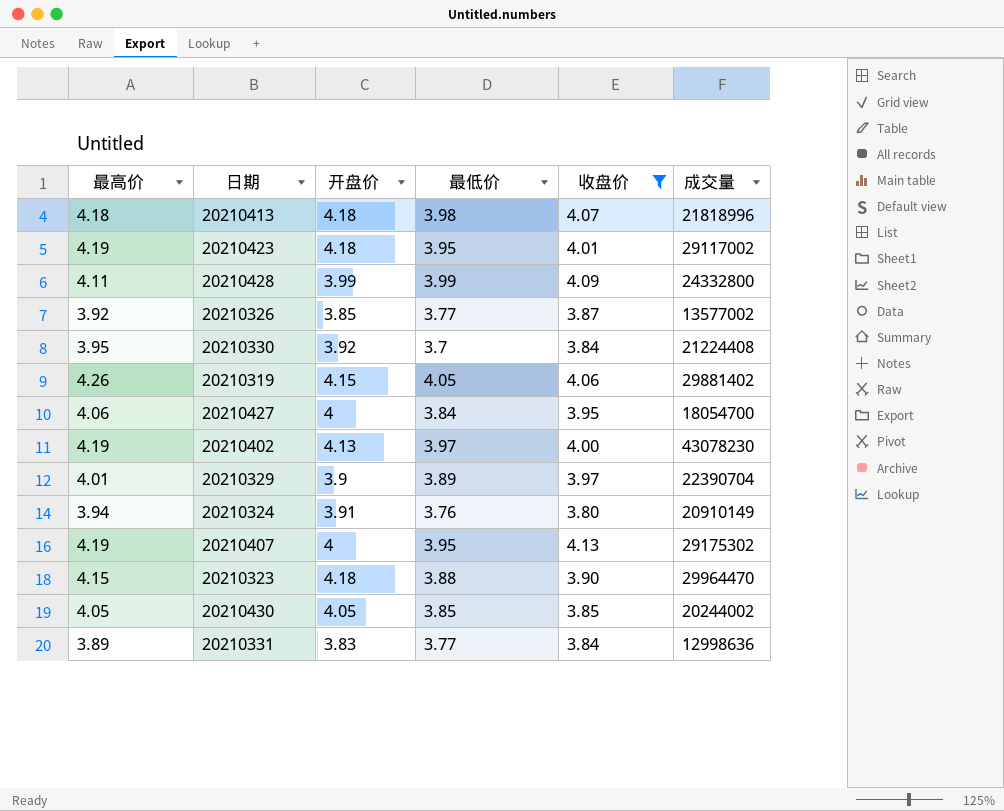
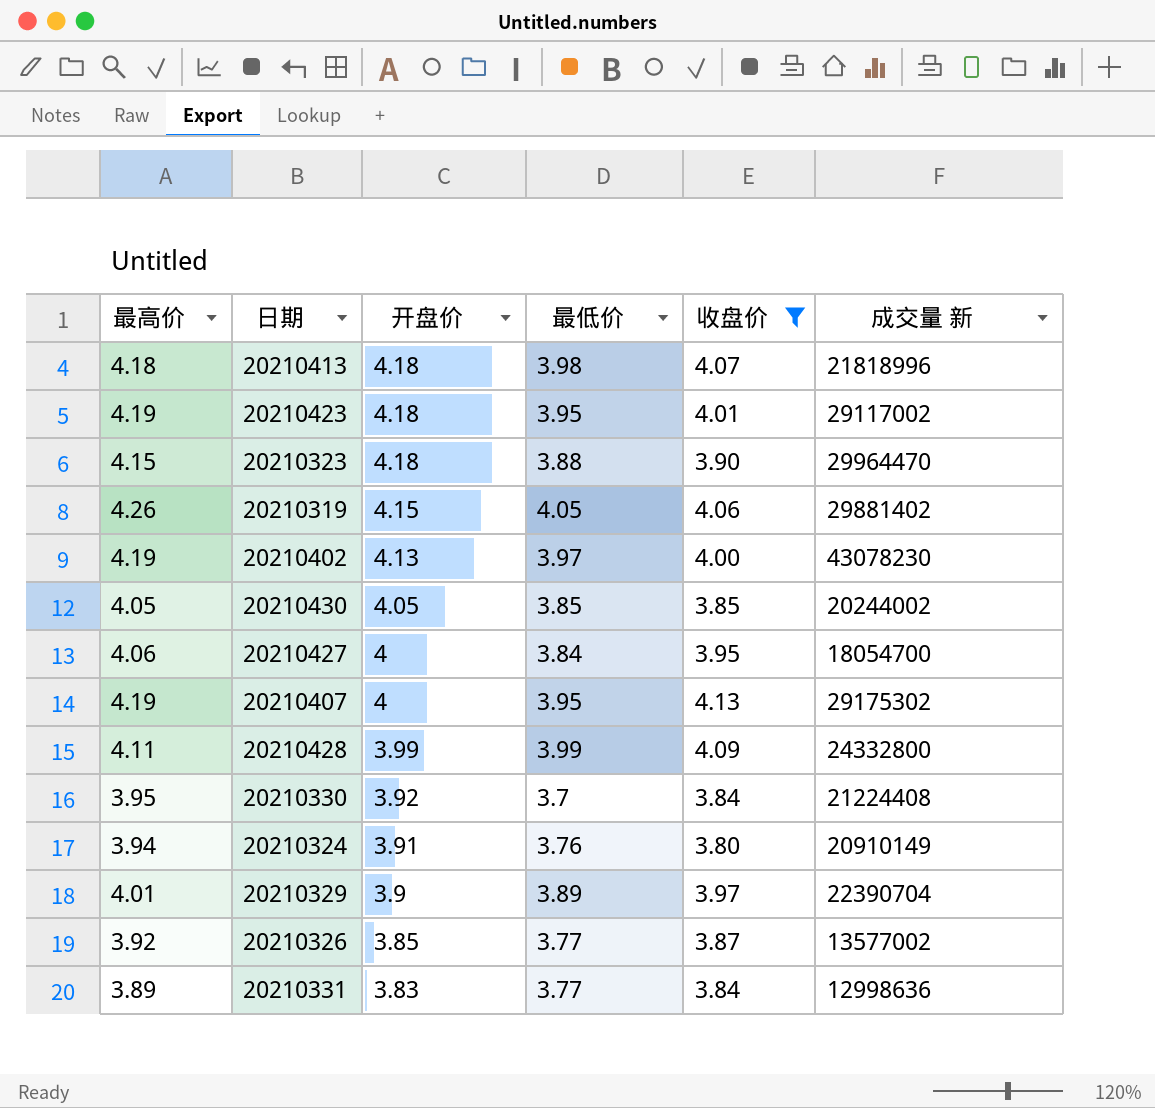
row order: none -> 开盘价 descending
column name: 成交量 -> 成交量 新

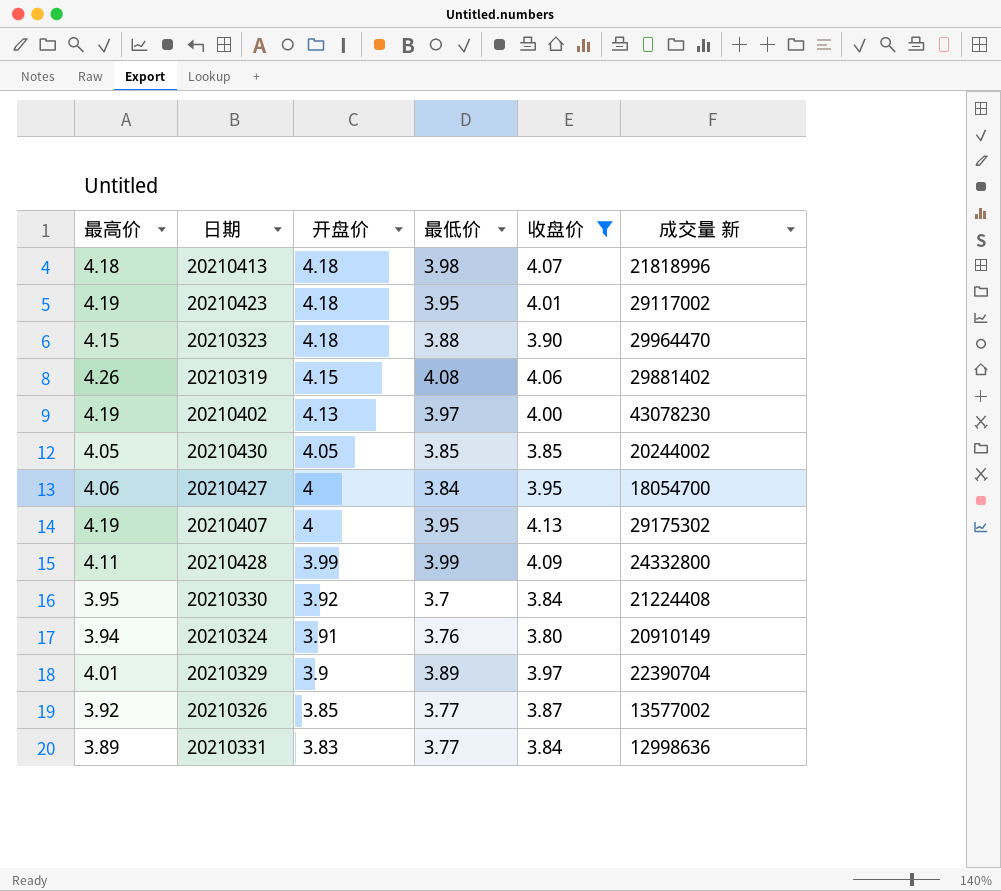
20210319 | 最低价: 4.05 -> 4.08

